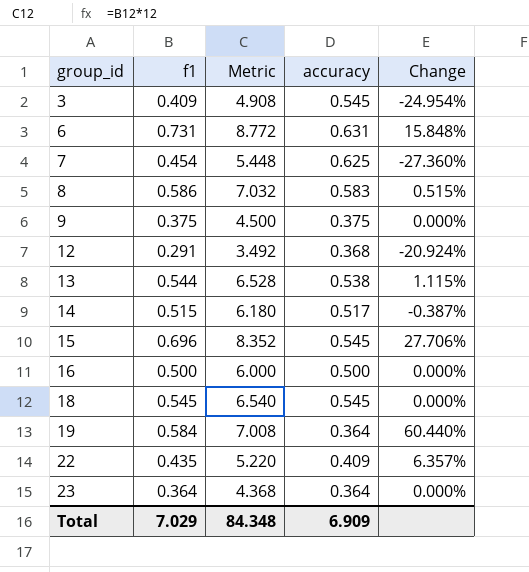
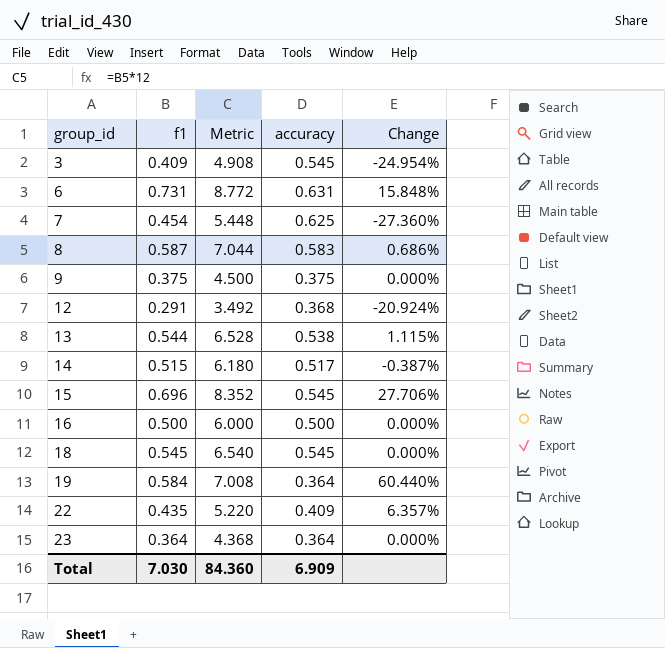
8 | f1: 0.586 -> 0.587
8 | Metric: 7.032 -> 7.044
8 | Change: 0.515% -> 0.686%
Total | f1: 7.029 -> 7.030
Total | Metric: 84.348 -> 84.360

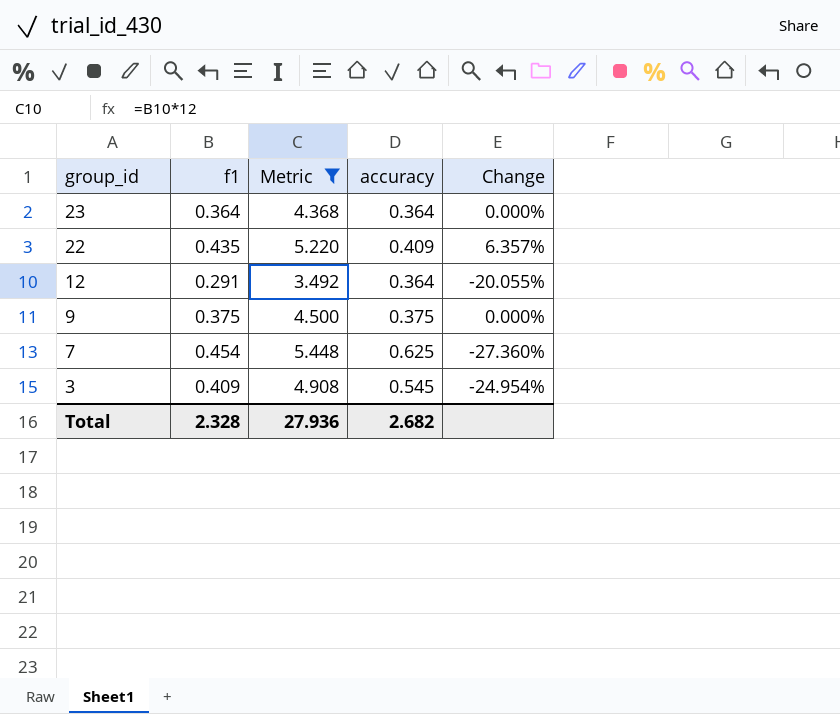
filter: none -> Metric <= 5.448
row order: group_id ascending -> group_id descending
12 | accuracy: 0.368 -> 0.364
12 | Change: -20.924% -> -20.055%
Total | f1: 7.030 -> 2.328
Total | Metric: 84.360 -> 27.936
Total | accuracy: 6.909 -> 2.682

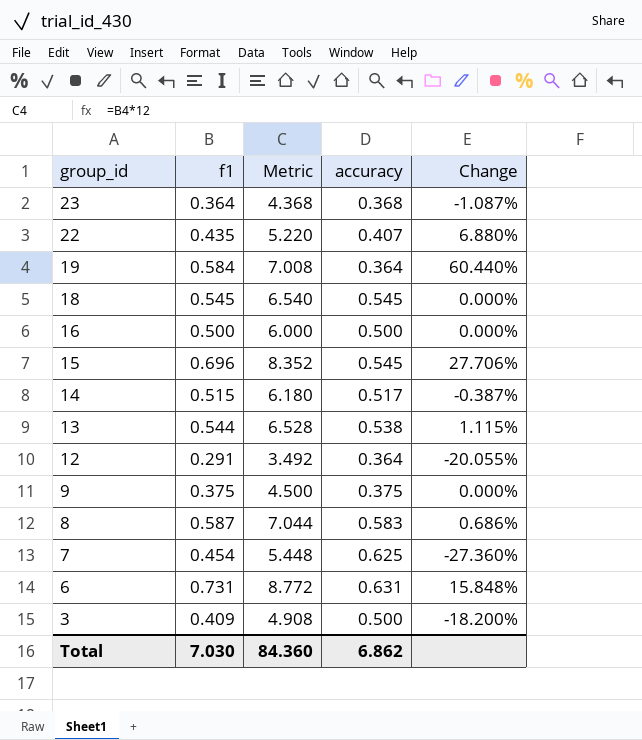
filter: Metric <= 5.448 -> none
23 | accuracy: 0.364 -> 0.368
23 | Change: 0.000% -> -1.087%
22 | accuracy: 0.409 -> 0.407
22 | Change: 6.357% -> 6.880%
3 | accuracy: 0.545 -> 0.500
3 | Change: -24.954% -> -18.200%
Total | f1: 2.328 -> 7.030
Total | Metric: 27.936 -> 84.360
Total | accuracy: 2.682 -> 6.862

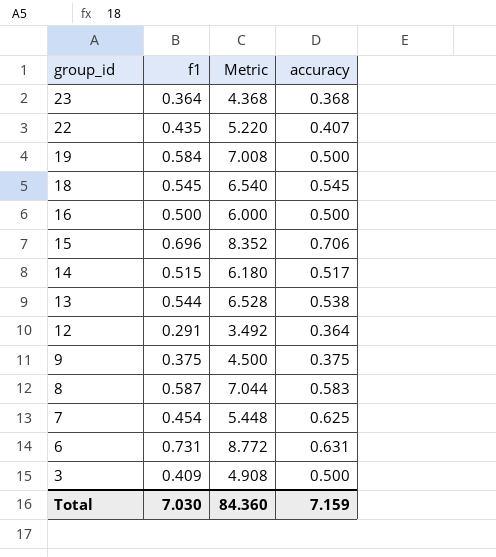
column Change | formula: ([f1] - [accuracy]) / [accuracy] -> none
19 | accuracy: 0.364 -> 0.500
15 | accuracy: 0.545 -> 0.706
Total | accuracy: 6.862 -> 7.159

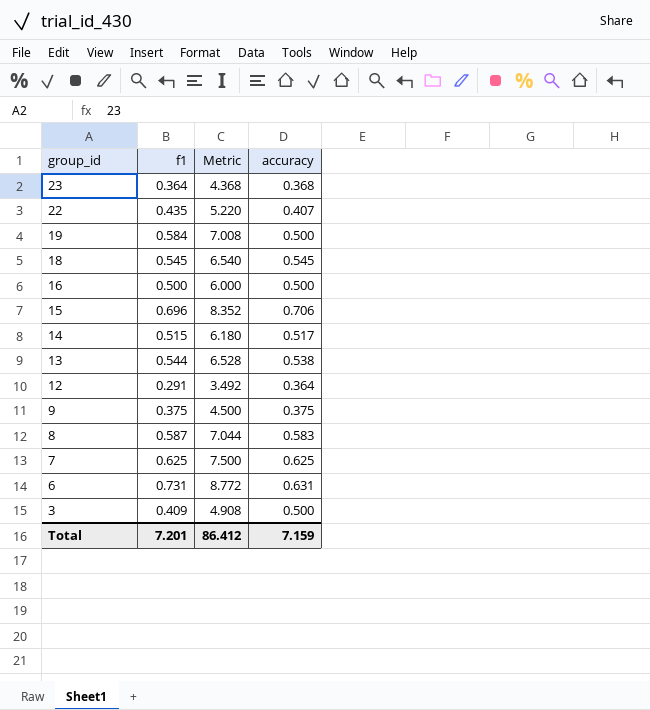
7 | f1: 0.454 -> 0.625
7 | Metric: 5.448 -> 7.500
Total | f1: 7.030 -> 7.201
Total | Metric: 84.360 -> 86.412

